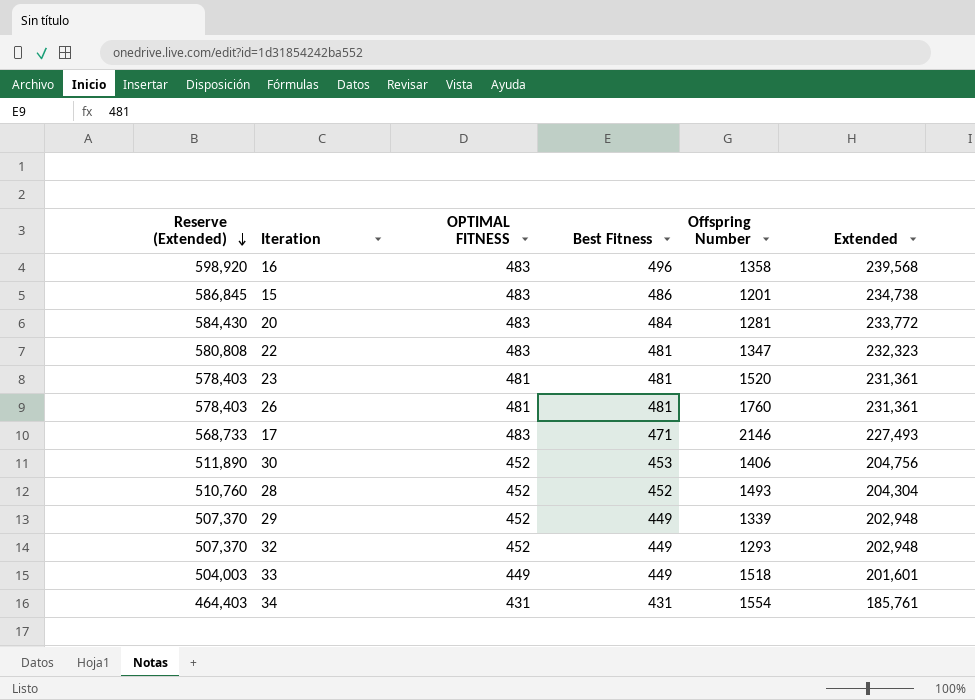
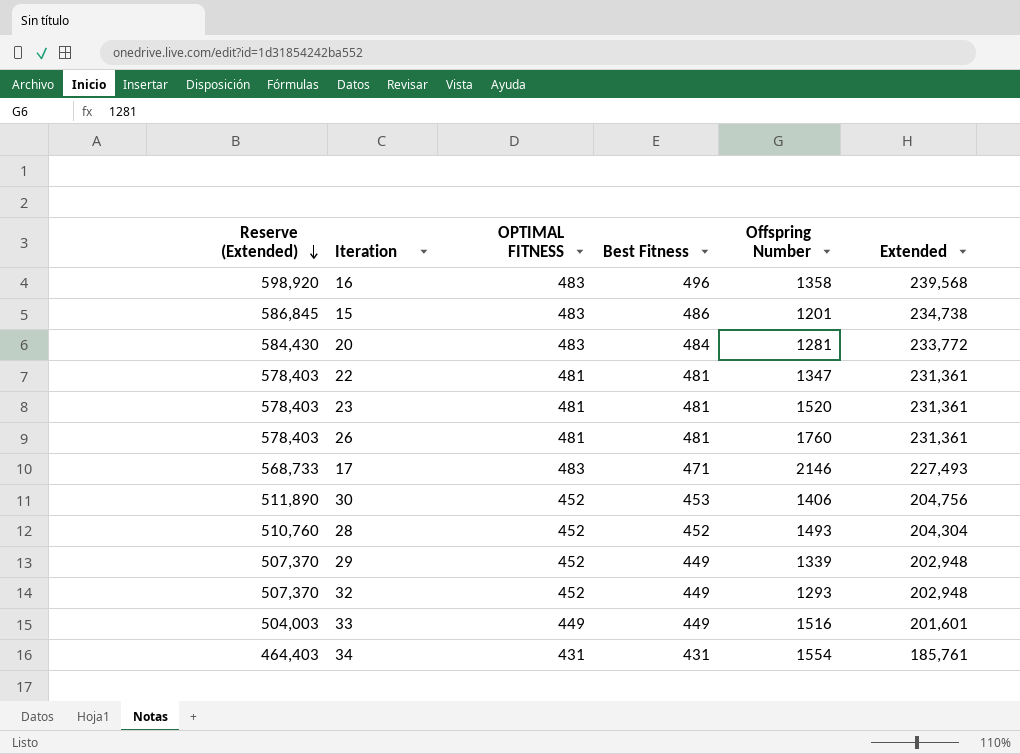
22 | Reserve (Extended): 580,808 -> 578,403
22 | OPTIMAL FITNESS: 483 -> 481
22 | Extended: 232,323 -> 231,361
33 | Offspring Number: 1518 -> 1516

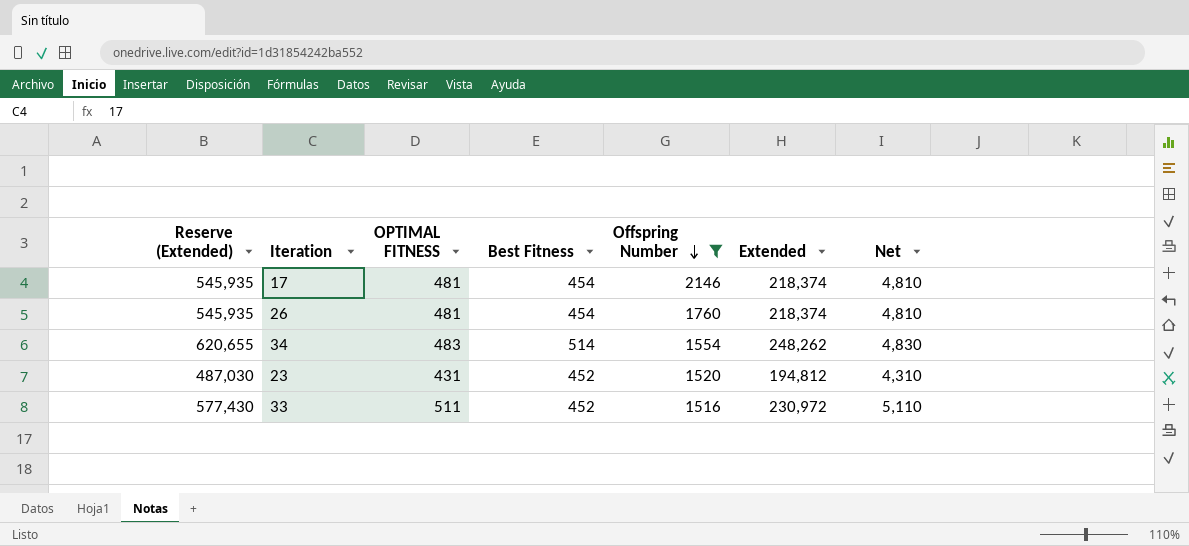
filter: none -> Offspring Number >= 1516
row order: Reserve (Extended) descending -> Offspring Number descending
column Net | formula: none -> [OPTIMAL FITNESS] * 10
17 | Reserve (Extended): 568,733 -> 545,935
17 | OPTIMAL FITNESS: 483 -> 481
17 | Best Fitness: 471 -> 454
17 | Extended: 227,493 -> 218,374
26 | Reserve (Extended): 578,403 -> 545,935
26 | Best Fitness: 481 -> 454
26 | Extended: 231,361 -> 218,374
34 | Reserve (Extended): 464,403 -> 620,655
34 | OPTIMAL FITNESS: 431 -> 483
34 | Best Fitness: 431 -> 514
34 | Extended: 185,761 -> 248,262
23 | Reserve (Extended): 578,403 -> 487,030
23 | OPTIMAL FITNESS: 481 -> 431
23 | Best Fitness: 481 -> 452
23 | Extended: 231,361 -> 194,812
33 | Reserve (Extended): 504,003 -> 577,430
33 | OPTIMAL FITNESS: 449 -> 511
33 | Best Fitness: 449 -> 452
33 | Extended: 201,601 -> 230,972

